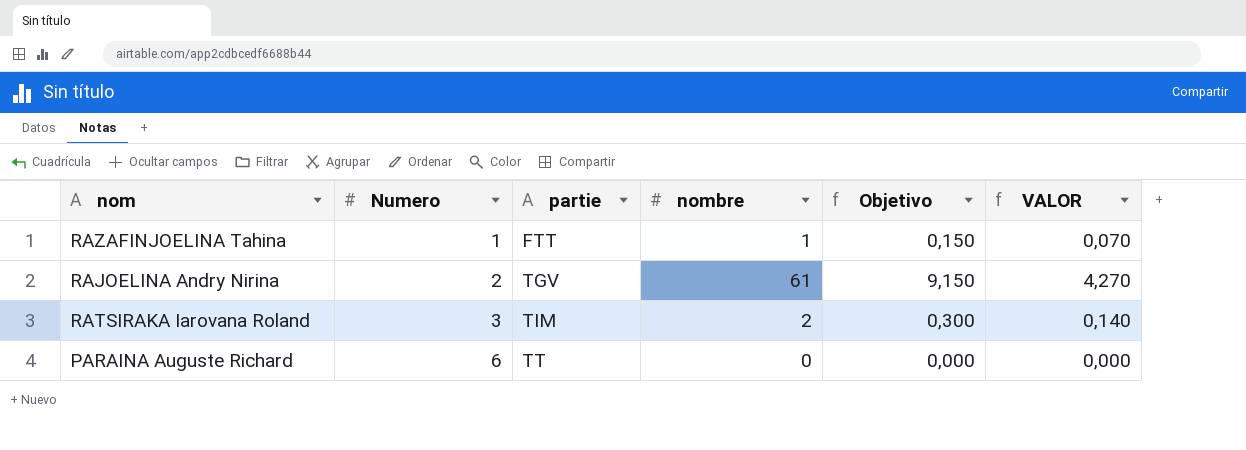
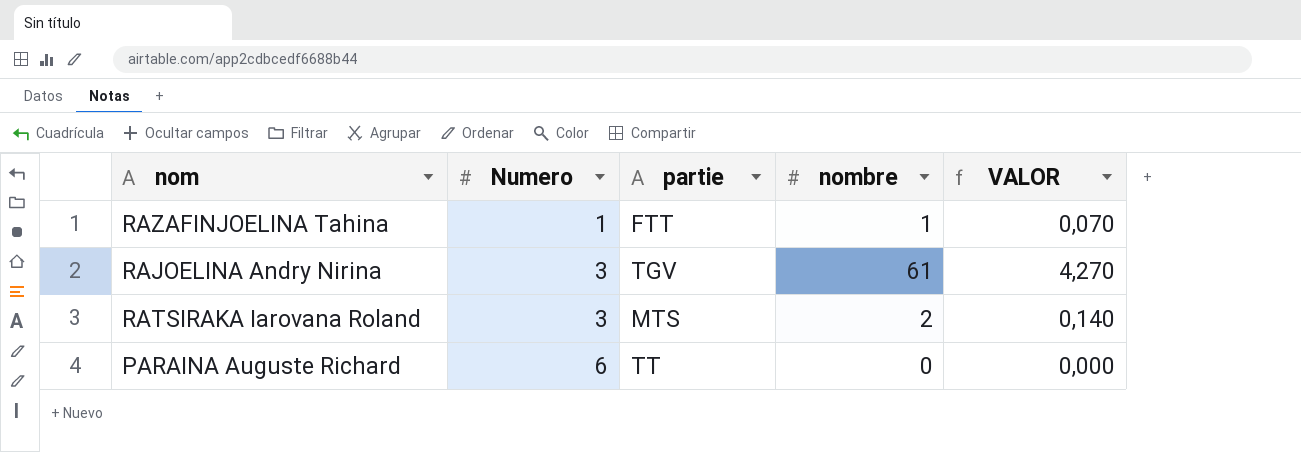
column Objetivo | formula: [nombre] * 0,15 -> none
RAJOELINA Andry Nirina | Numero: 2 -> 3
RATSIRAKA Iarovana Roland | partie: TIM -> MTS

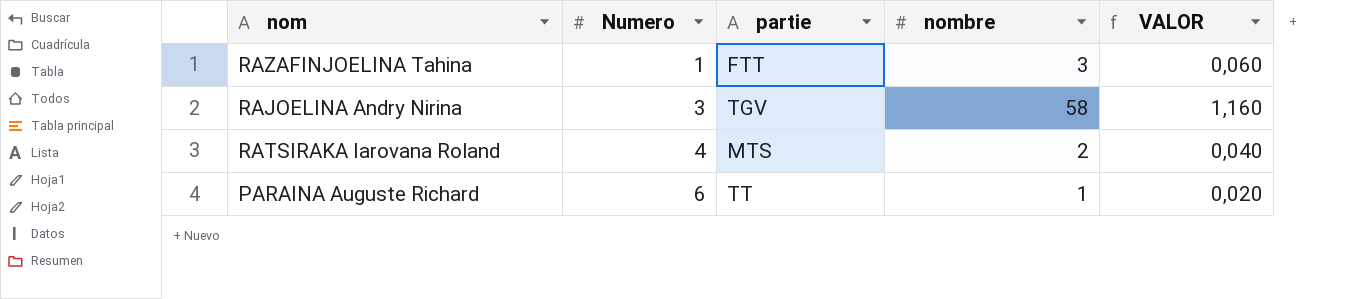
column VALOR | formula: [nombre] * 0,07 -> [nombre] * 0,02
RAZAFINJOELINA Tahina | nombre: 1 -> 3
RAJOELINA Andry Nirina | nombre: 61 -> 58
RATSIRAKA Iarovana Roland | Numero: 3 -> 4
PARAINA Auguste Richard | nombre: 0 -> 1

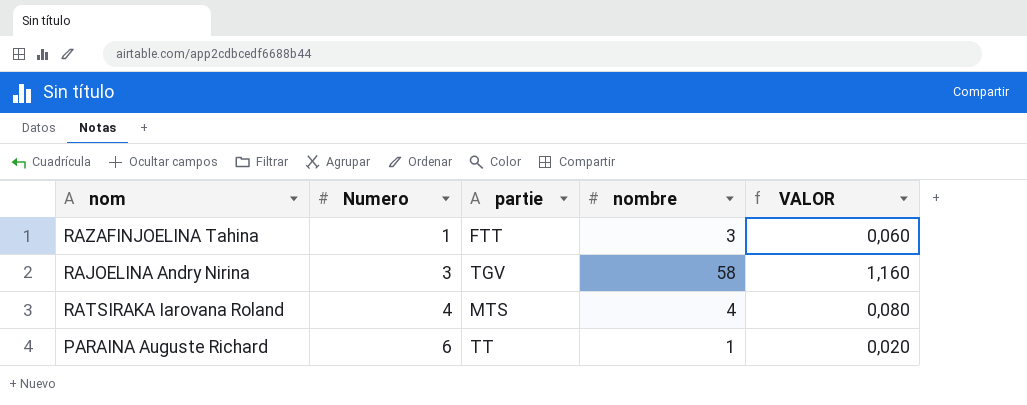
RATSIRAKA Iarovana Roland | nombre: 2 -> 4
RATSIRAKA Iarovana Roland | VALOR: 0,040 -> 0,080

